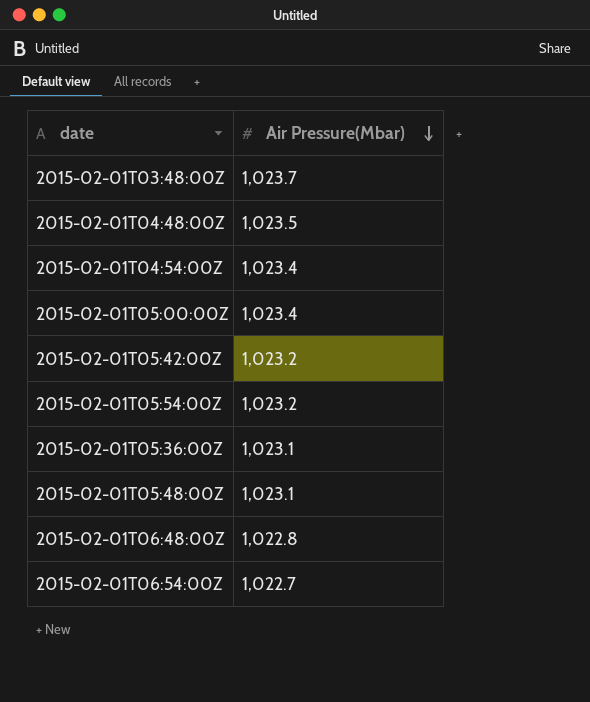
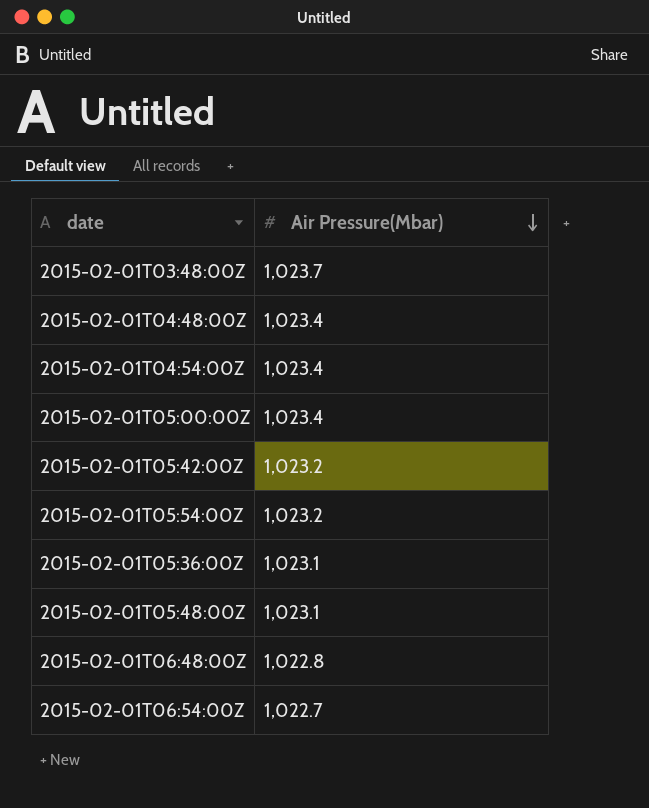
2015-02-01T04:48:00Z | Air Pressure(Mbar): 1,023.5 -> 1,023.4

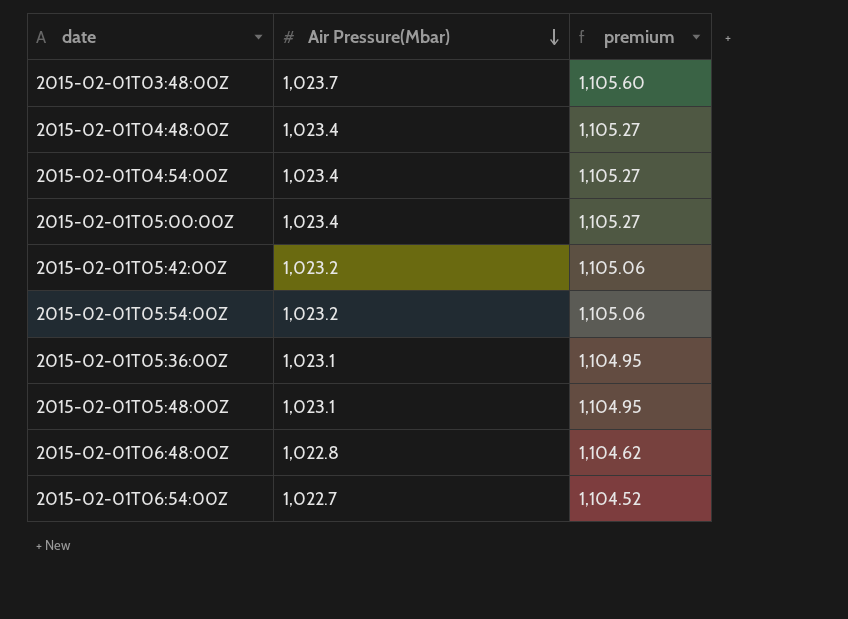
column premium | formula: none -> [Air Pressure(Mbar)] * 1.08

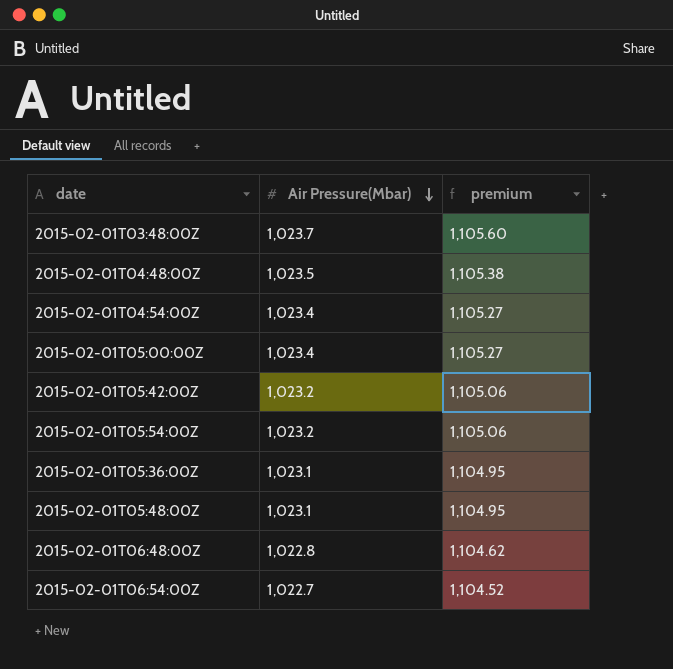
2015-02-01T04:48:00Z | Air Pressure(Mbar): 1,023.4 -> 1,023.5
2015-02-01T04:48:00Z | premium: 1,105.27 -> 1,105.38

